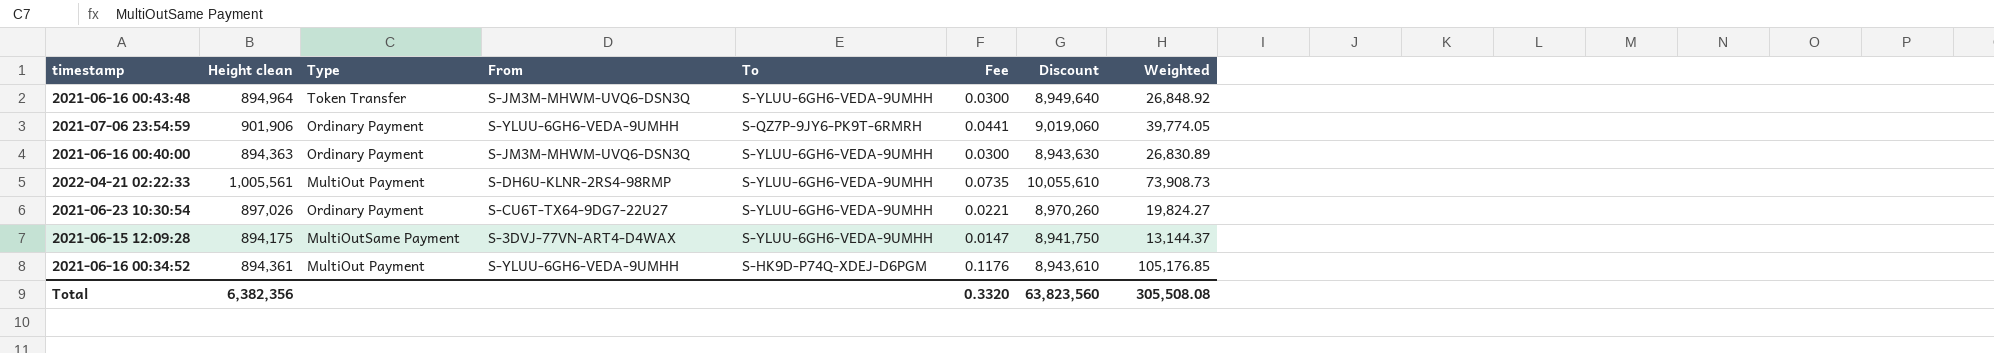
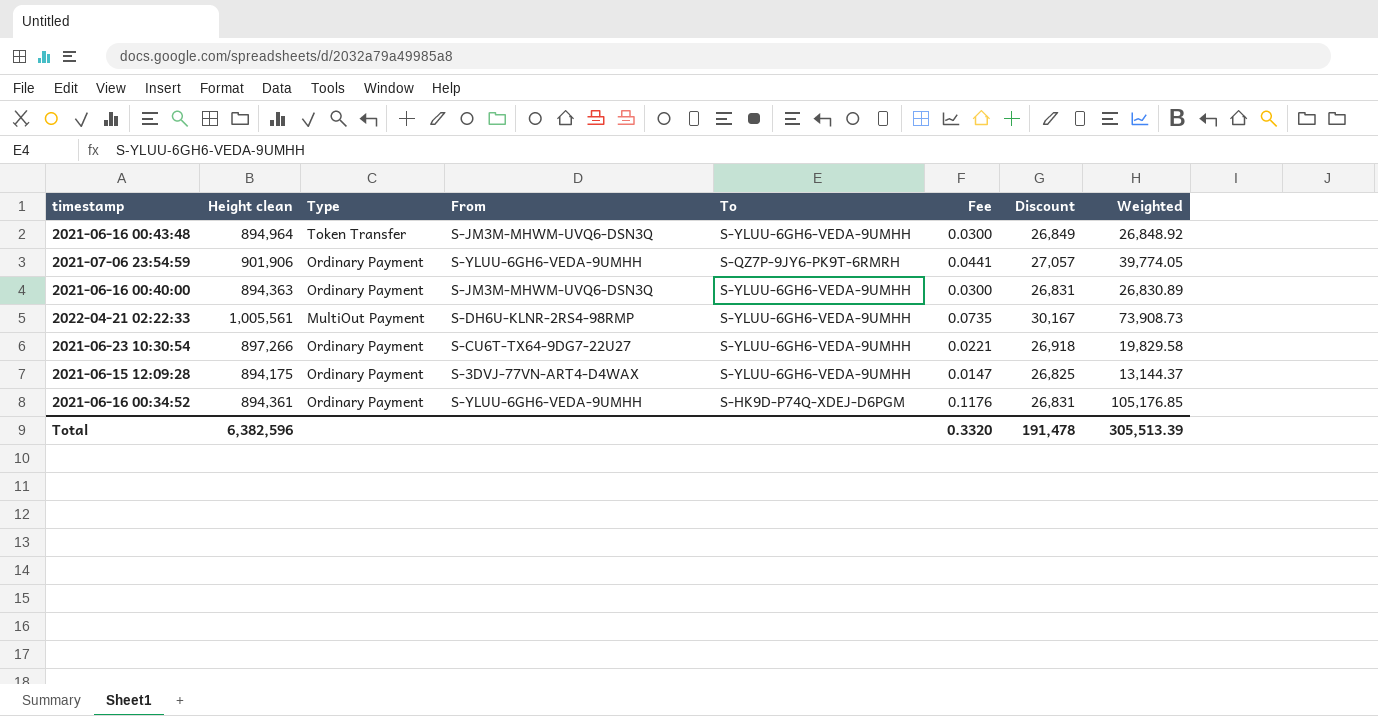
column Discount | formula: [Height clean] * 10 -> [Height clean] * 0.03
2021-06-23 10:30:54 | Height clean: 897,026 -> 897,266
2021-06-23 10:30:54 | Weighted: 19,824.27 -> 19,829.58
2021-06-15 12:09:28 | Type: MultiOutSame Payment -> Ordinary Payment
2021-06-16 00:34:52 | Type: MultiOut Payment -> Ordinary Payment
Total | Height clean: 6,382,356 -> 6,382,596
Total | Discount: 63,823,560 -> 191,478
Total | Weighted: 305,508.08 -> 305,513.39

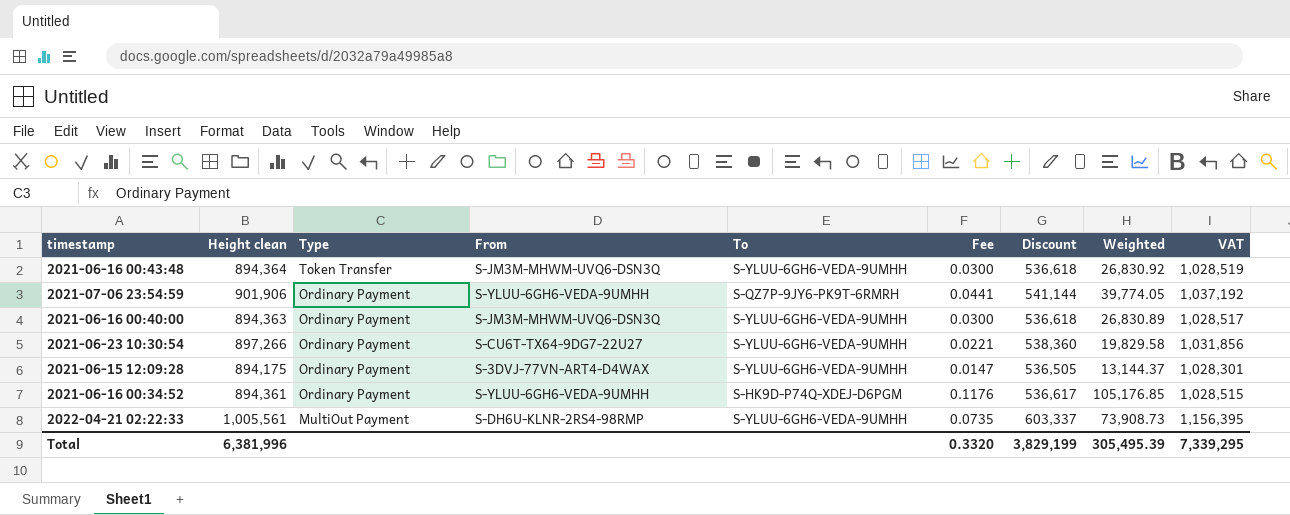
row order: none -> Type descending
column Discount | formula: [Height clean] * 0.03 -> [Height clean] * 0.6
column VAT | formula: none -> [Height clean] * 1.15
2021-06-16 00:43:48 | Height clean: 894,964 -> 894,364
2021-06-16 00:43:48 | Weighted: 26,848.92 -> 26,830.92
Total | Height clean: 6,382,596 -> 6,381,996
Total | Discount: 191,478 -> 3,829,199
Total | Weighted: 305,513.39 -> 305,495.39

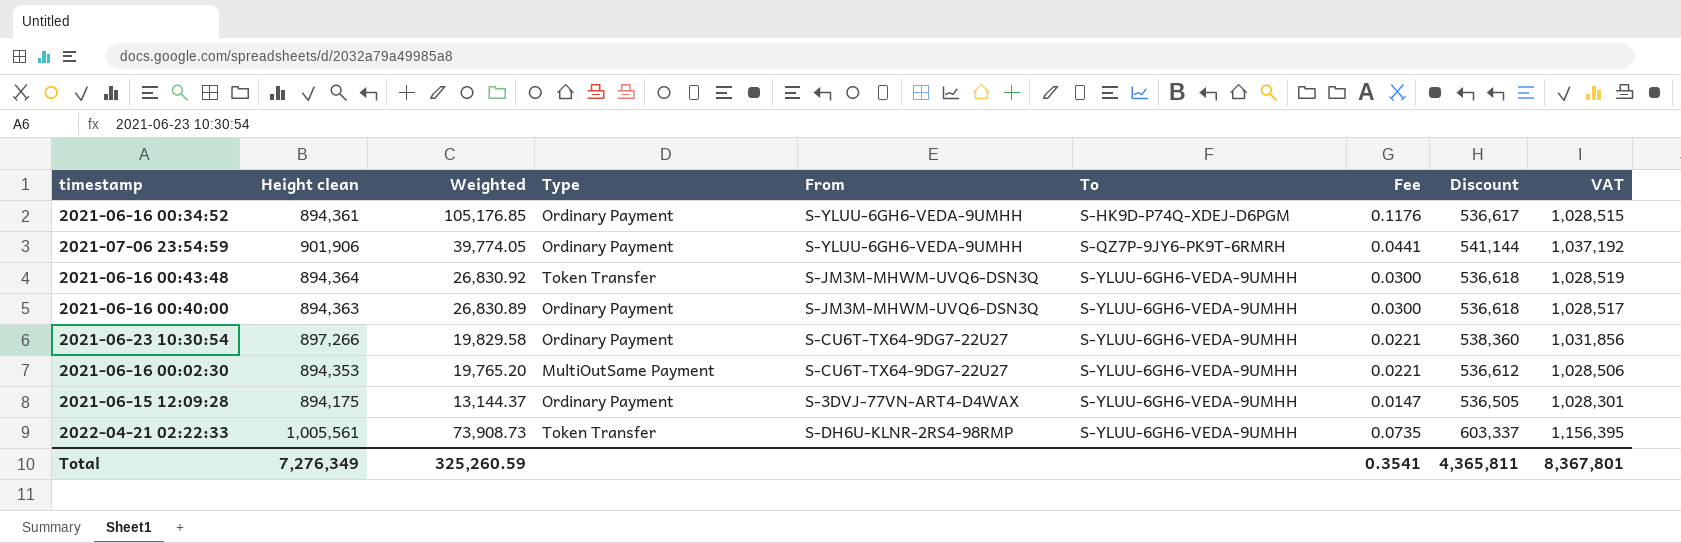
row order: Type descending -> To ascending
column Weighted | position: 8 -> 3
row 2021-06-16 00:02:30: none -> 894,353 | 19,765.20 | MultiOutSame Payment | S-CU6T-TX64-9DG7-22U27 | S-YLUU-6GH6-VEDA-9UMHH | 0.0221 | 536,612 | 1,028,506
2022-04-21 02:22:33 | Type: MultiOut Payment -> Token Transfer
Total | Height clean: 6,381,996 -> 7,276,349
Total | Weighted: 305,495.39 -> 325,260.59
Total | Fee: 0.3320 -> 0.3541
Total | Discount: 3,829,199 -> 4,365,811
Total | VAT: 7,339,295 -> 8,367,801

